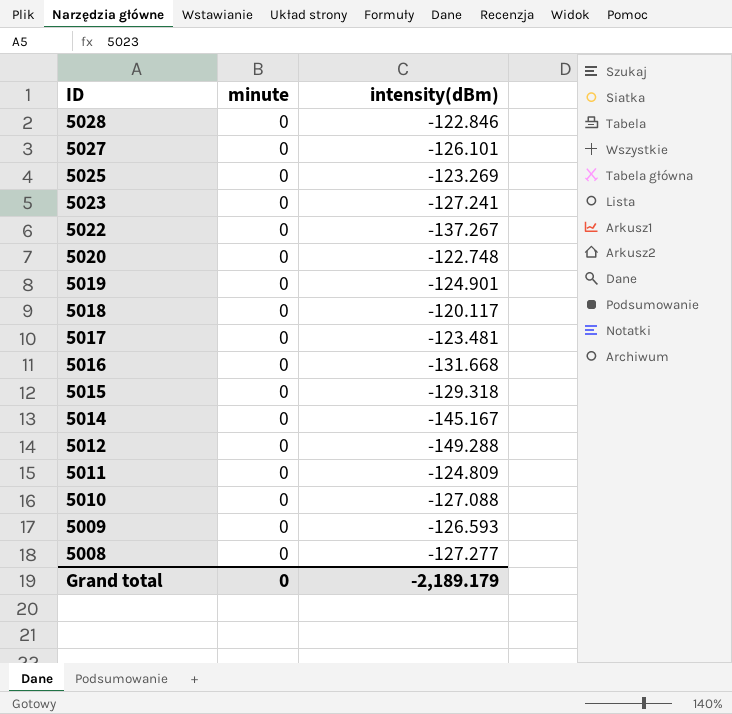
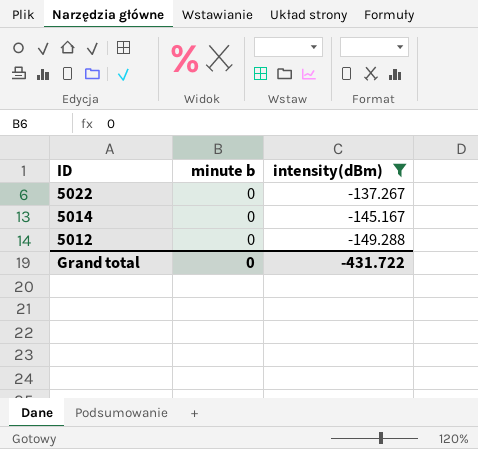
filter: none -> intensity(dBm) <= -137.267
column name: minute -> minute b
Grand total | intensity(dBm): -2,189.179 -> -431.722

